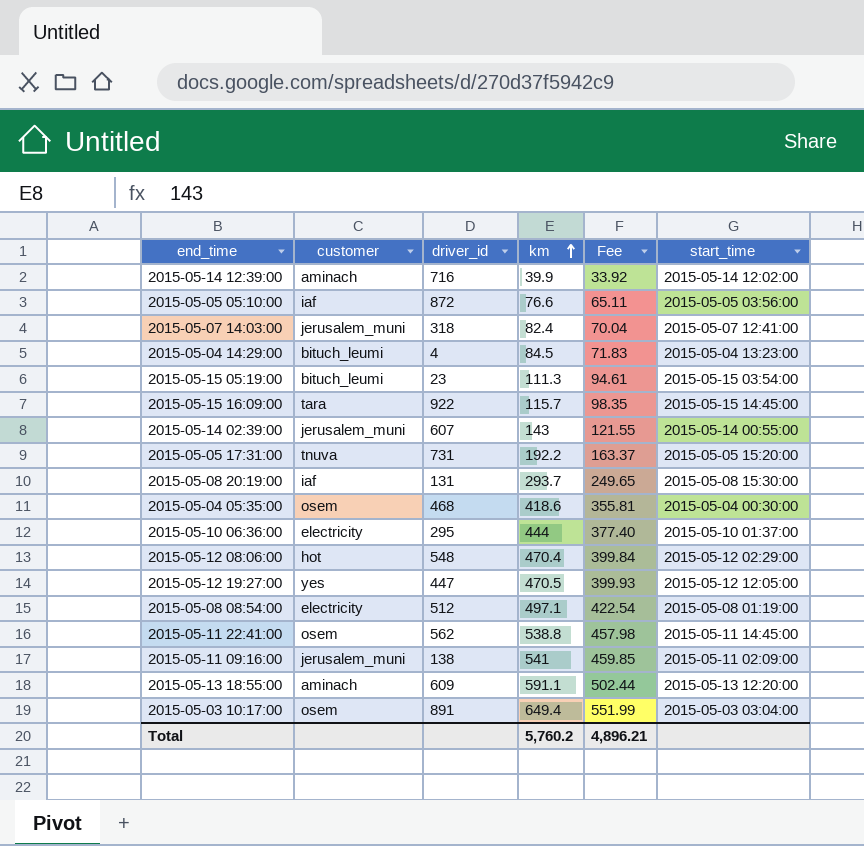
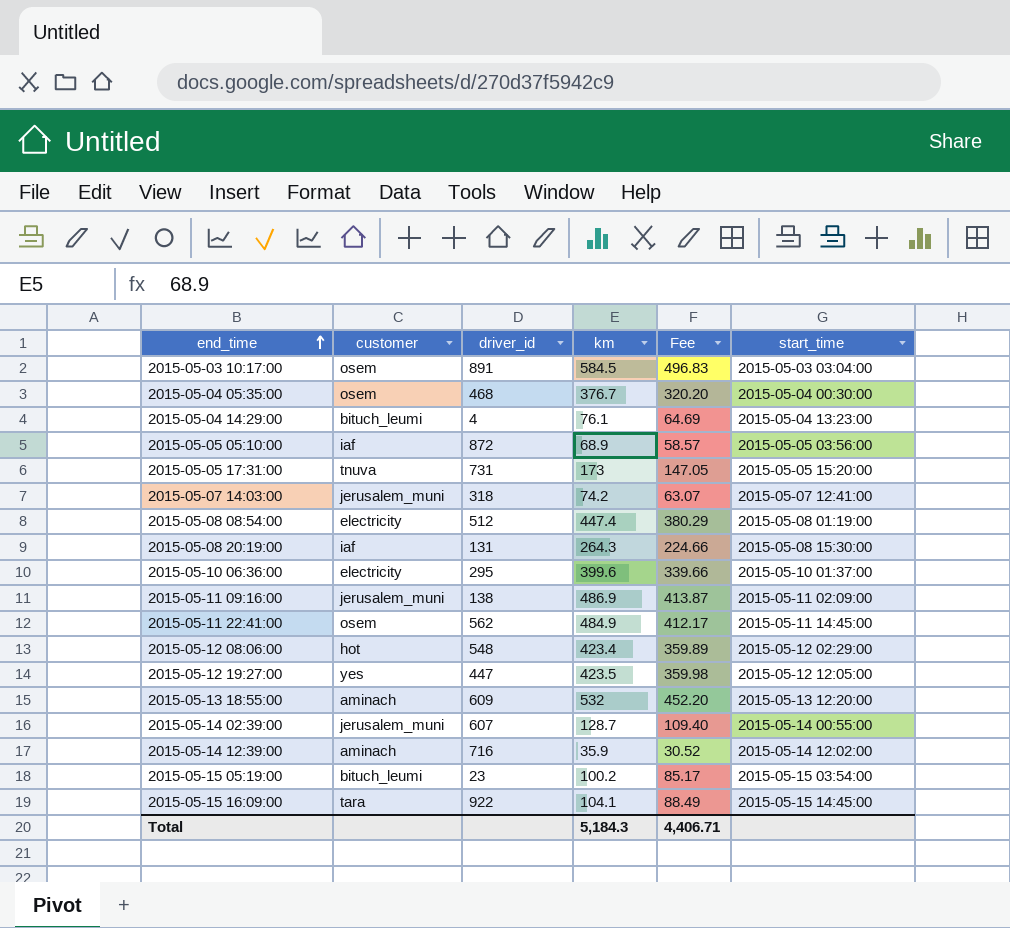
row order: km ascending -> end_time ascending
2015-05-03 10:17:00 | km: 649.4 -> 584.5
2015-05-03 10:17:00 | Fee: 551.99 -> 496.83
2015-05-04 05:35:00 | km: 418.6 -> 376.7
2015-05-04 05:35:00 | Fee: 355.81 -> 320.20
2015-05-04 14:29:00 | km: 84.5 -> 76.1
2015-05-04 14:29:00 | Fee: 71.83 -> 64.69
2015-05-05 05:10:00 | km: 76.6 -> 68.9
2015-05-05 05:10:00 | Fee: 65.11 -> 58.57
2015-05-05 17:31:00 | km: 192.2 -> 173
2015-05-05 17:31:00 | Fee: 163.37 -> 147.05
2015-05-07 14:03:00 | km: 82.4 -> 74.2
2015-05-07 14:03:00 | Fee: 70.04 -> 63.07
2015-05-08 08:54:00 | km: 497.1 -> 447.4
2015-05-08 08:54:00 | Fee: 422.54 -> 380.29
2015-05-08 20:19:00 | km: 293.7 -> 264.3
2015-05-08 20:19:00 | Fee: 249.65 -> 224.66
2015-05-10 06:36:00 | km: 444 -> 399.6
2015-05-10 06:36:00 | Fee: 377.40 -> 339.66
2015-05-11 09:16:00 | km: 541 -> 486.9
2015-05-11 09:16:00 | Fee: 459.85 -> 413.87
2015-05-11 22:41:00 | km: 538.8 -> 484.9
2015-05-11 22:41:00 | Fee: 457.98 -> 412.17
2015-05-12 08:06:00 | km: 470.4 -> 423.4
2015-05-12 08:06:00 | Fee: 399.84 -> 359.89
2015-05-12 19:27:00 | km: 470.5 -> 423.5
2015-05-12 19:27:00 | Fee: 399.93 -> 359.98
2015-05-13 18:55:00 | km: 591.1 -> 532
2015-05-13 18:55:00 | Fee: 502.44 -> 452.20
2015-05-14 02:39:00 | km: 143 -> 128.7
2015-05-14 02:39:00 | Fee: 121.55 -> 109.40
2015-05-14 12:39:00 | km: 39.9 -> 35.9
2015-05-14 12:39:00 | Fee: 33.92 -> 30.52
2015-05-15 05:19:00 | km: 111.3 -> 100.2
2015-05-15 05:19:00 | Fee: 94.61 -> 85.17
2015-05-15 16:09:00 | km: 115.7 -> 104.1
2015-05-15 16:09:00 | Fee: 98.35 -> 88.49
Total | km: 5,760.2 -> 5,184.3
Total | Fee: 4,896.21 -> 4,406.71

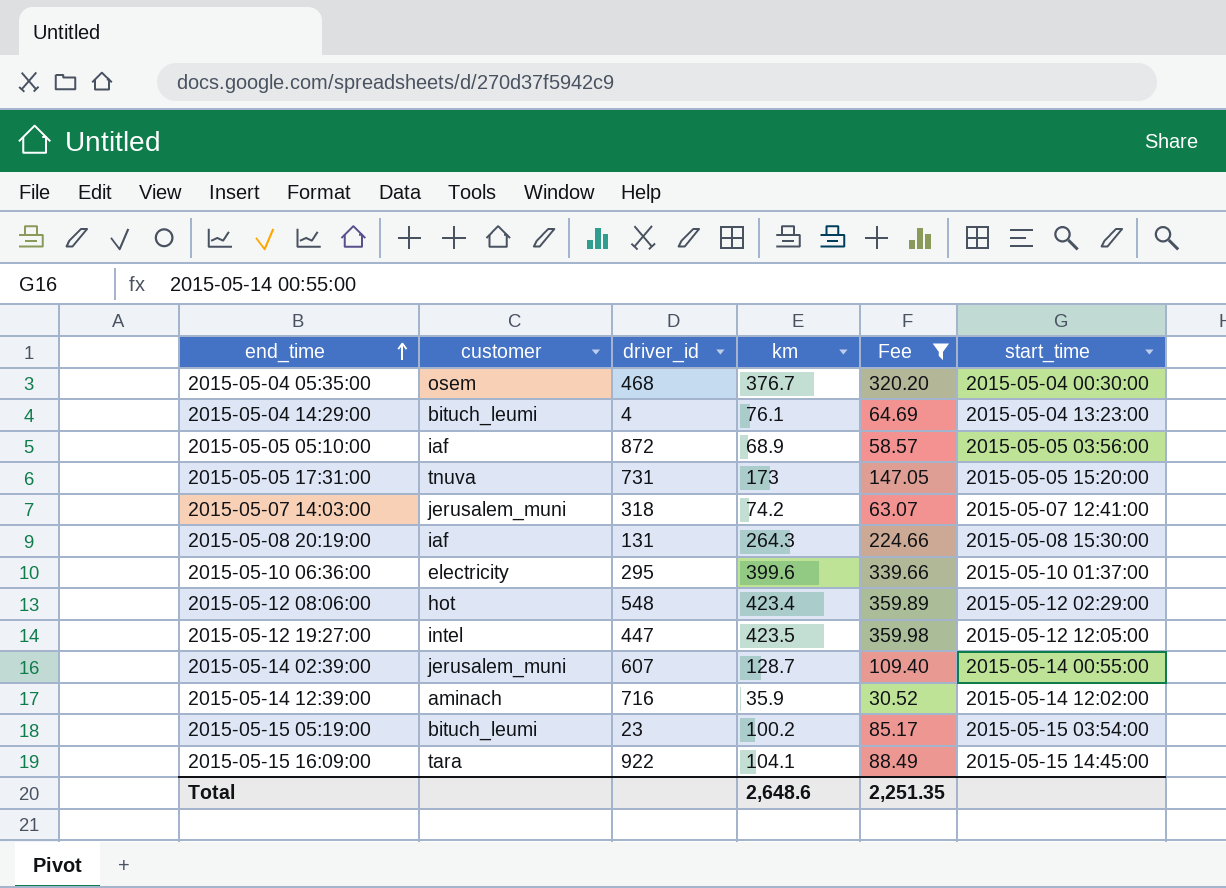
filter: none -> Fee <= 359.98
2015-05-12 19:27:00 | customer: yes -> intel
Total | km: 5,184.3 -> 2,648.6
Total | Fee: 4,406.71 -> 2,251.35

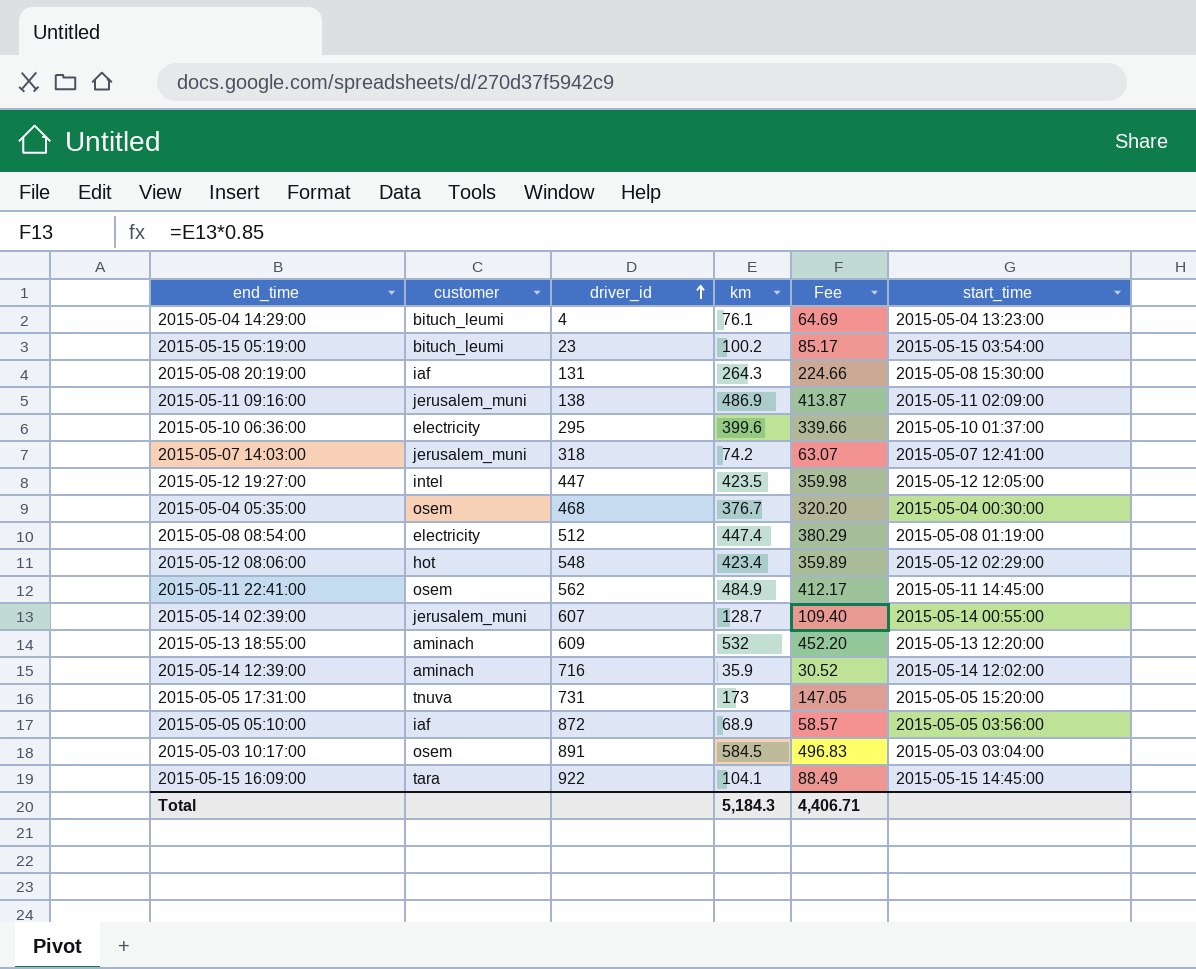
filter: Fee <= 359.98 -> none
row order: end_time ascending -> driver_id ascending
Total | km: 2,648.6 -> 5,184.3
Total | Fee: 2,251.35 -> 4,406.71

